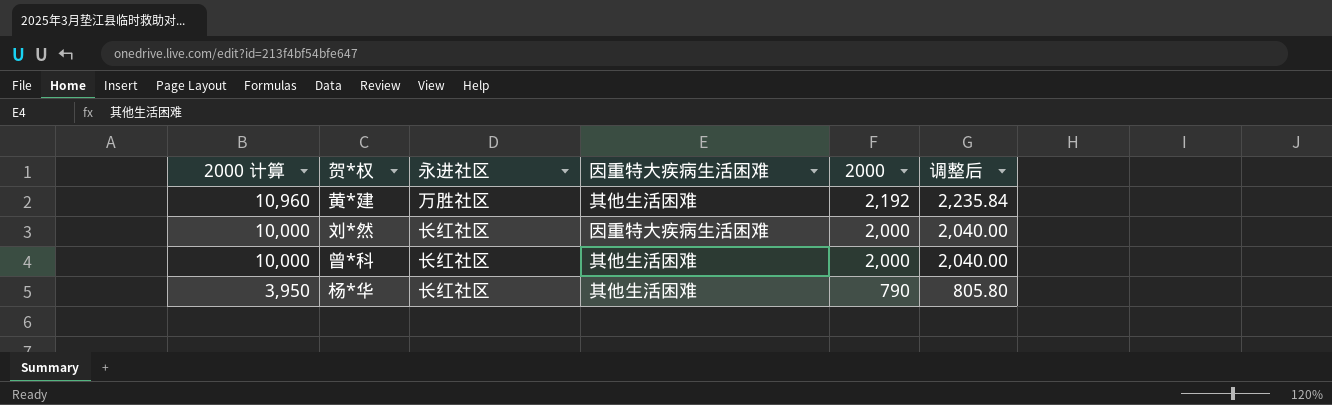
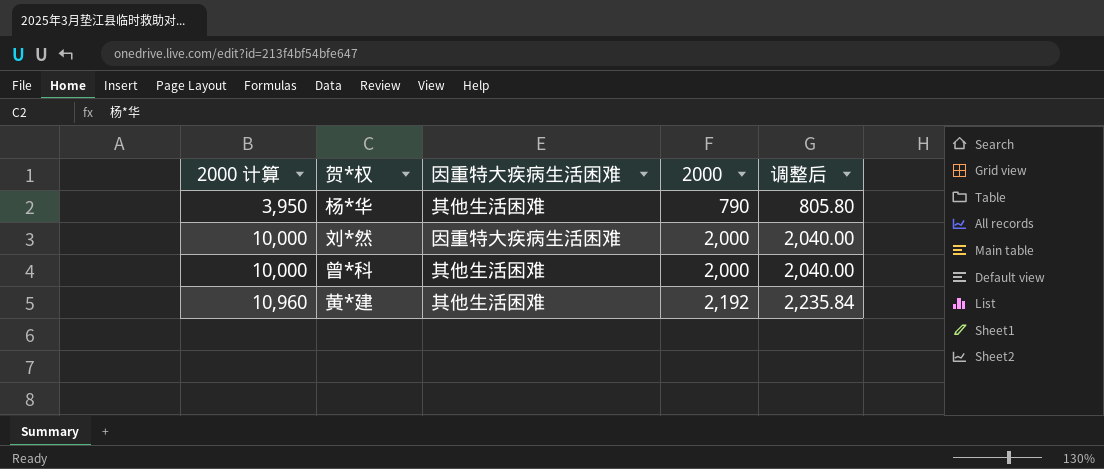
row order: 2000 计算 descending -> 2000 计算 ascending
column 永进社区 | position: 3 -> none

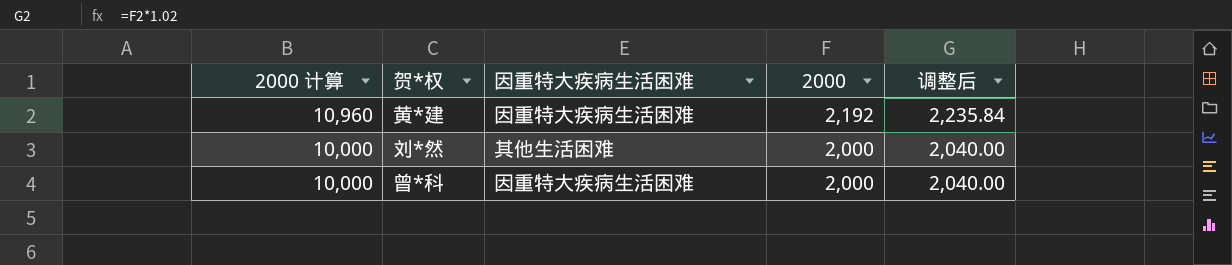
row order: 2000 计算 ascending -> 2000 计算 descending
row 杨*华: 3,950 | 其他生活困难 | 790 | 805.80 -> none
黄*建 | 因重特大疾病生活困难: 其他生活困难 -> 因重特大疾病生活困难
刘*然 | 因重特大疾病生活困难: 因重特大疾病生活困难 -> 其他生活困难
曾*科 | 因重特大疾病生活困难: 其他生活困难 -> 因重特大疾病生活困难

